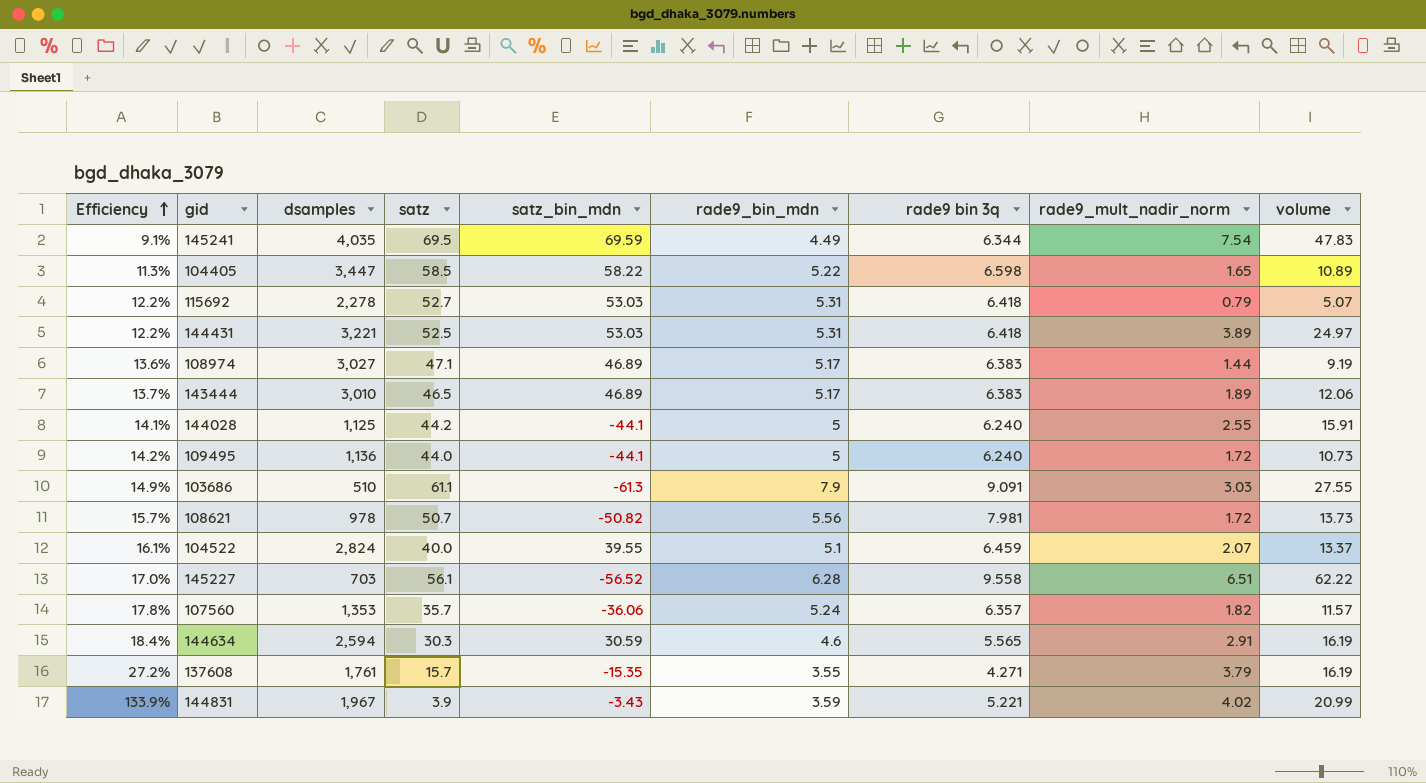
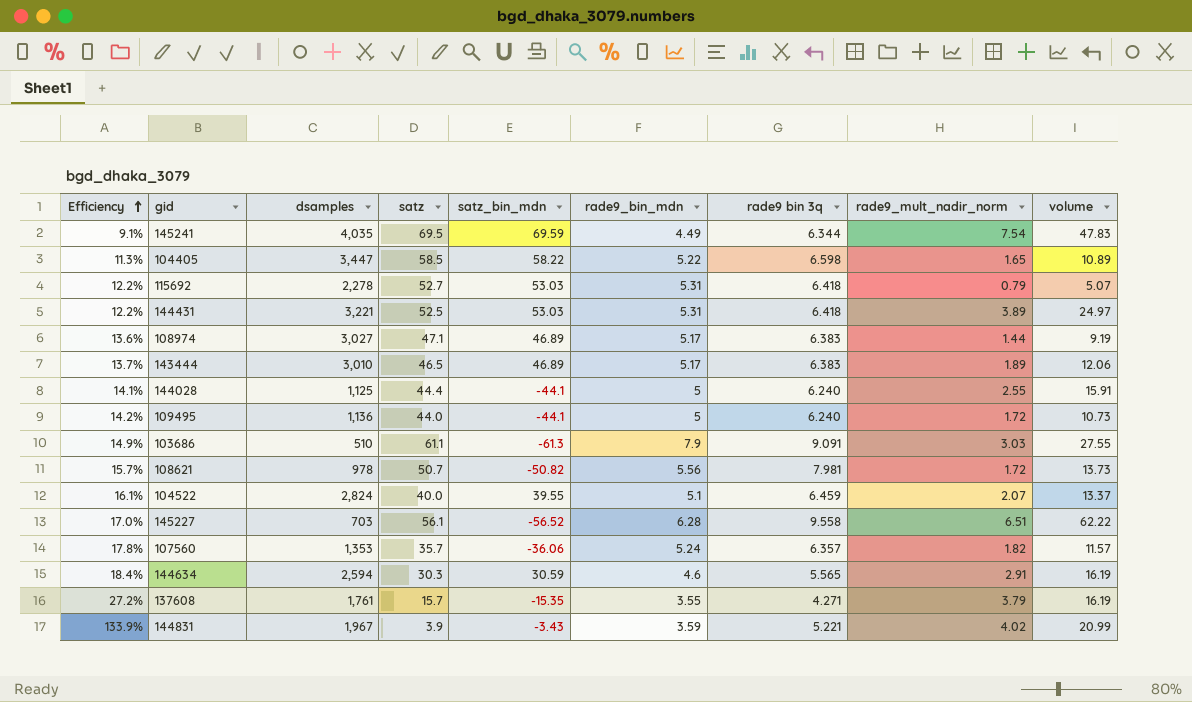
144028 | satz: 44.2 -> 44.4

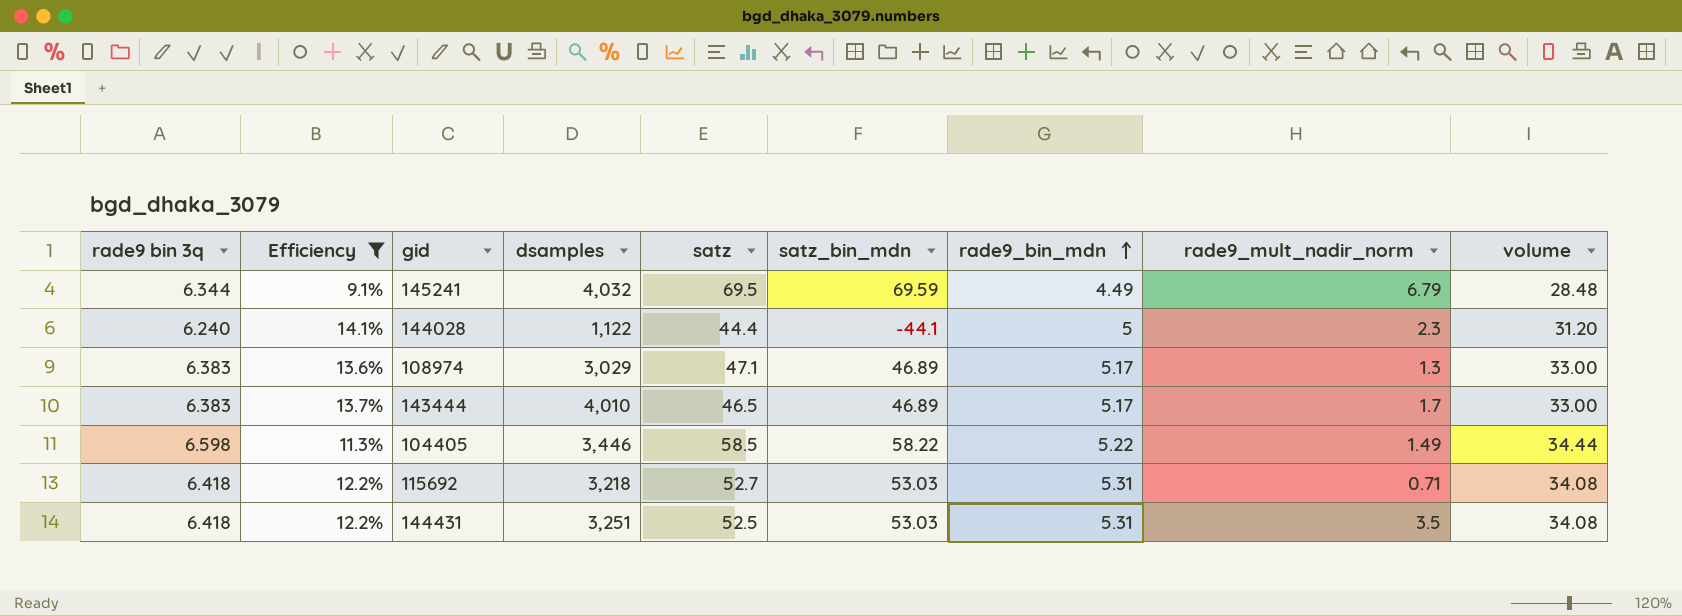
filter: none -> Efficiency <= 14.1%
row order: Efficiency ascending -> rade9_bin_mdn ascending
column rade9 bin 3q | position: 7 -> 1
column volume | formula: [rade9 bin 3q] * [rade9_mult_nadir_norm] -> [rade9 bin 3q] * [rade9_bin_mdn]
145241 | dsamples: 4,035 -> 4,032
145241 | rade9_mult_nadir_norm: 7.54 -> 6.79
144028 | dsamples: 1,125 -> 1,122
144028 | rade9_mult_nadir_norm: 2.55 -> 2.3
108974 | dsamples: 3,027 -> 3,029
108974 | rade9_mult_nadir_norm: 1.44 -> 1.3
143444 | dsamples: 3,010 -> 4,010
143444 | rade9_mult_nadir_norm: 1.89 -> 1.7
104405 | dsamples: 3,447 -> 3,446
104405 | rade9_mult_nadir_norm: 1.65 -> 1.49
115692 | dsamples: 2,278 -> 3,218
115692 | rade9_mult_nadir_norm: 0.79 -> 0.71
144431 | dsamples: 3,221 -> 3,251
144431 | rade9_mult_nadir_norm: 3.89 -> 3.5

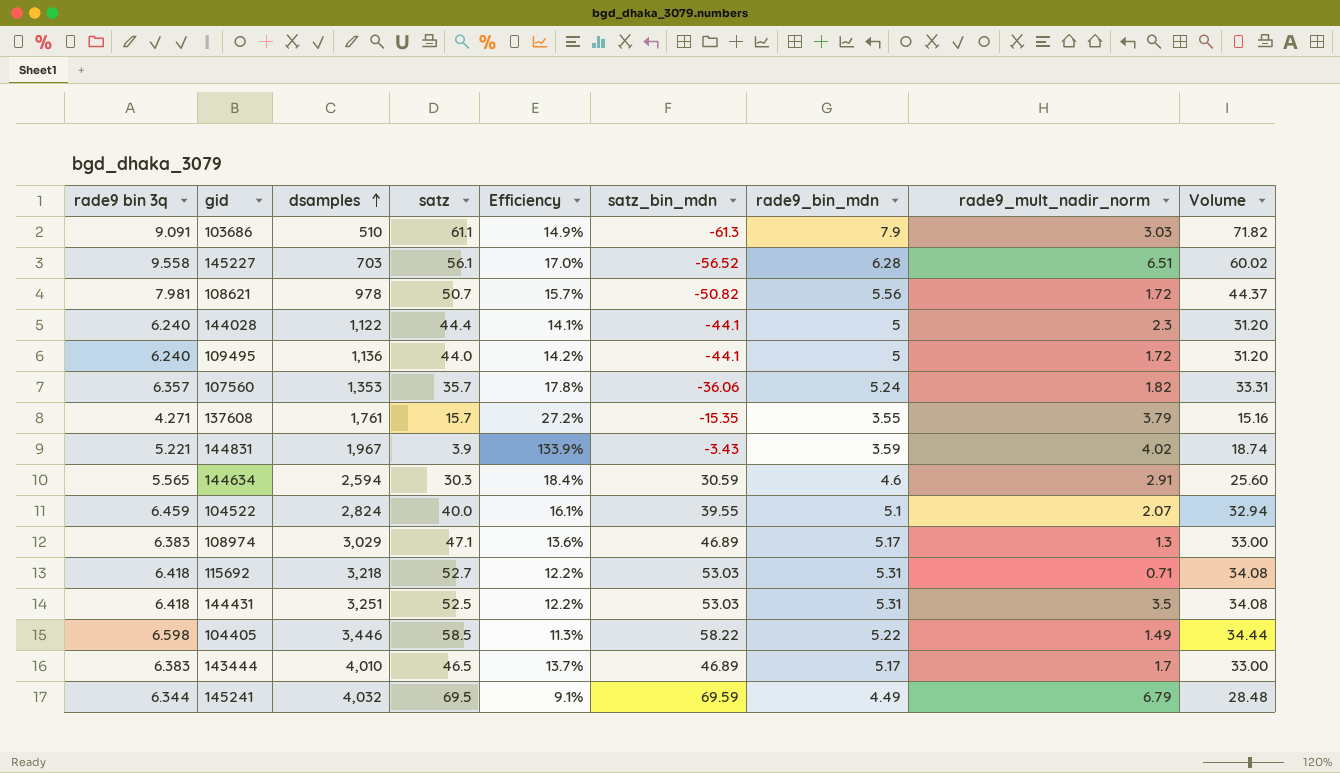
filter: Efficiency <= 14.1% -> none
row order: rade9_bin_mdn ascending -> dsamples ascending
column Efficiency | position: 2 -> 5
column name: volume -> Volume

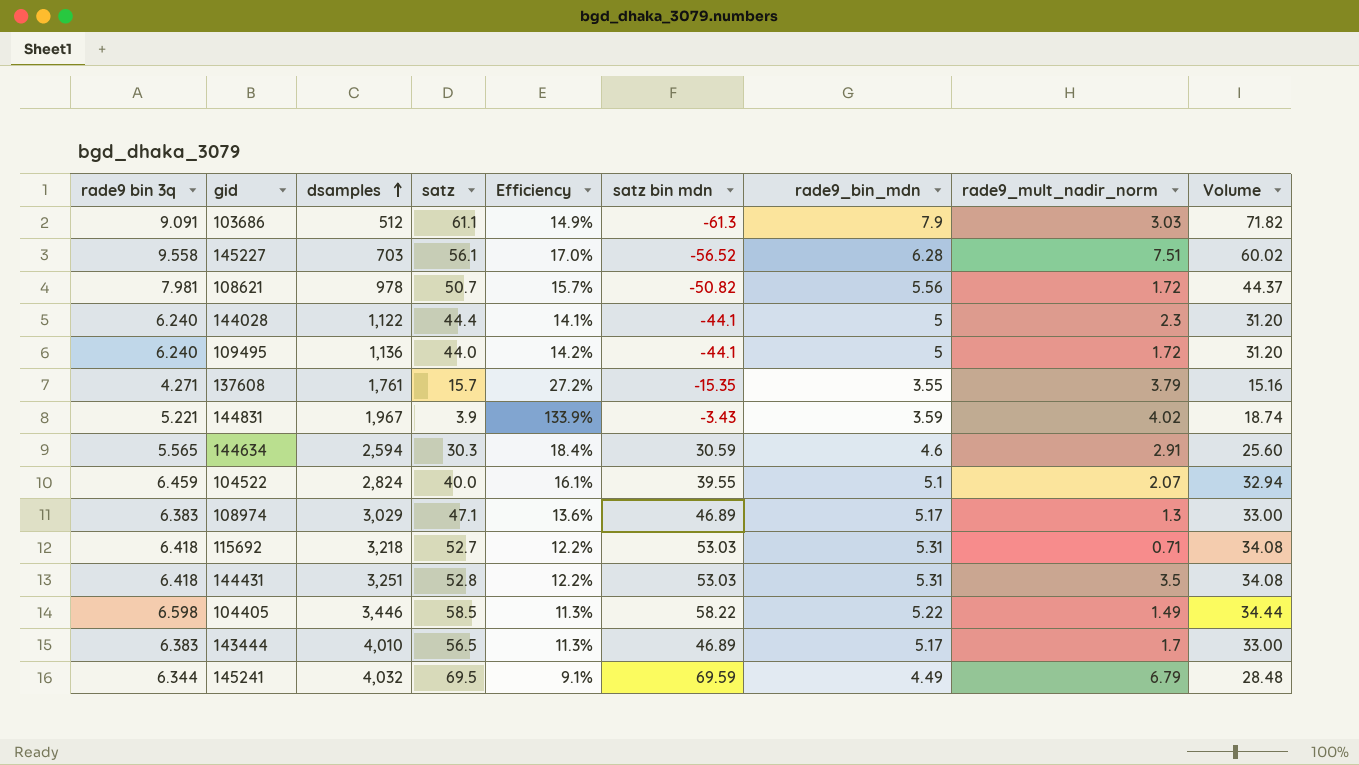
column name: satz_bin_mdn -> satz bin mdn
row 107560: 6.357 | 1,353 | 35.7 | 17.8% | -36.06 | 5.24 | 1.82 | 33.31 -> none
103686 | dsamples: 510 -> 512
145227 | rade9_mult_nadir_norm: 6.51 -> 7.51
144431 | satz: 52.5 -> 52.8
143444 | satz: 46.5 -> 56.5
143444 | Efficiency: 13.7% -> 11.3%

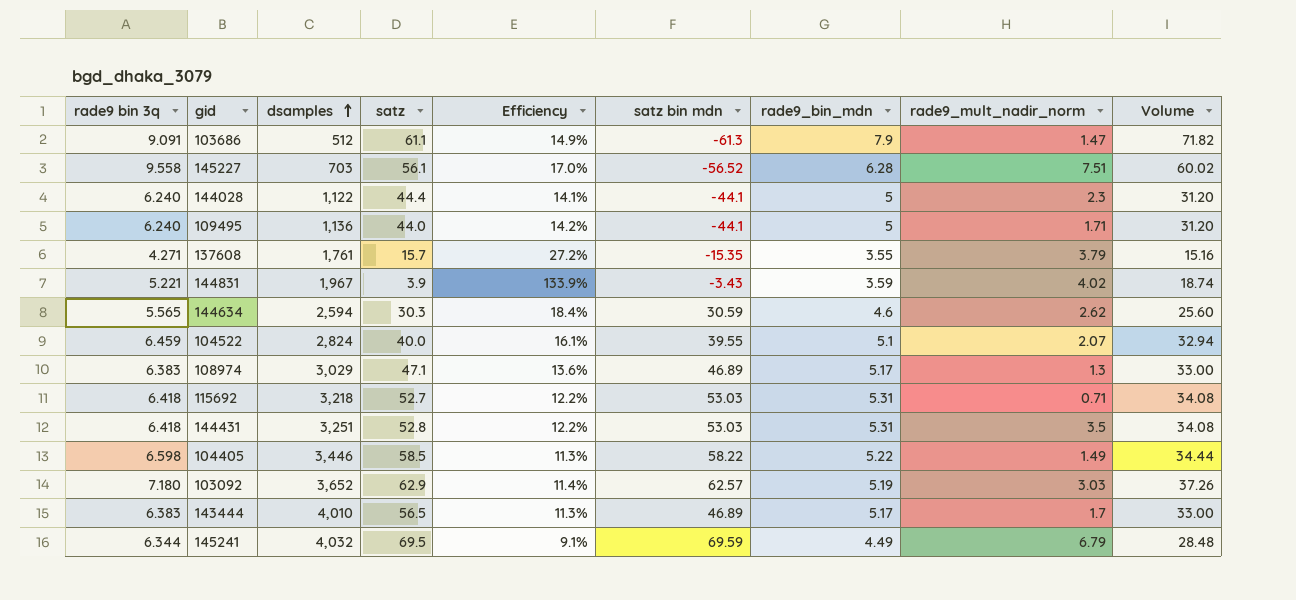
row 108621: 7.981 | 978 | 50.7 | 15.7% | -50.82 | 5.56 | 1.72 | 44.37 -> none
103686 | rade9_mult_nadir_norm: 3.03 -> 1.47
109495 | rade9_mult_nadir_norm: 1.72 -> 1.71
144634 | rade9_mult_nadir_norm: 2.91 -> 2.62
row 103092: none -> 7.180 | 3,652 | 62.9 | 11.4% | 62.57 | 5.19 | 3.03 | 37.26

